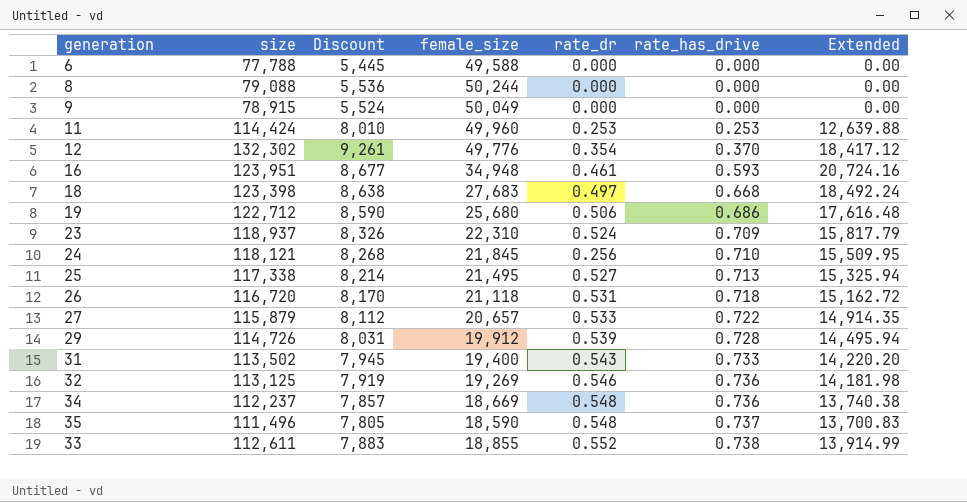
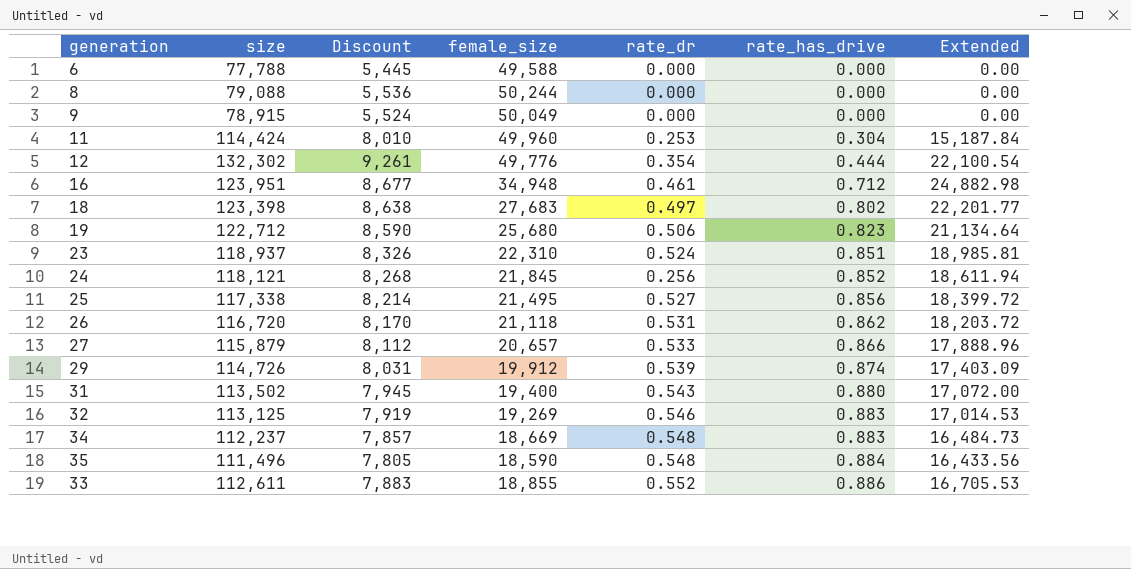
11 | rate_has_drive: 0.253 -> 0.304
11 | Extended: 12,639.88 -> 15,187.84
12 | rate_has_drive: 0.370 -> 0.444
12 | Extended: 18,417.12 -> 22,100.54
16 | rate_has_drive: 0.593 -> 0.712
16 | Extended: 20,724.16 -> 24,882.98
18 | rate_has_drive: 0.668 -> 0.802
18 | Extended: 18,492.24 -> 22,201.77
19 | rate_has_drive: 0.686 -> 0.823
19 | Extended: 17,616.48 -> 21,134.64
23 | rate_has_drive: 0.709 -> 0.851
23 | Extended: 15,817.79 -> 18,985.81
24 | rate_has_drive: 0.710 -> 0.852
24 | Extended: 15,509.95 -> 18,611.94
25 | rate_has_drive: 0.713 -> 0.856
25 | Extended: 15,325.94 -> 18,399.72
26 | rate_has_drive: 0.718 -> 0.862
26 | Extended: 15,162.72 -> 18,203.72
27 | rate_has_drive: 0.722 -> 0.866
27 | Extended: 14,914.35 -> 17,888.96
29 | rate_has_drive: 0.728 -> 0.874
29 | Extended: 14,495.94 -> 17,403.09
31 | rate_has_drive: 0.733 -> 0.880
31 | Extended: 14,220.20 -> 17,072.00
32 | rate_has_drive: 0.736 -> 0.883
32 | Extended: 14,181.98 -> 17,014.53
34 | rate_has_drive: 0.736 -> 0.883
34 | Extended: 13,740.38 -> 16,484.73
35 | rate_has_drive: 0.737 -> 0.884
35 | Extended: 13,700.83 -> 16,433.56
33 | rate_has_drive: 0.738 -> 0.886
33 | Extended: 13,914.99 -> 16,705.53

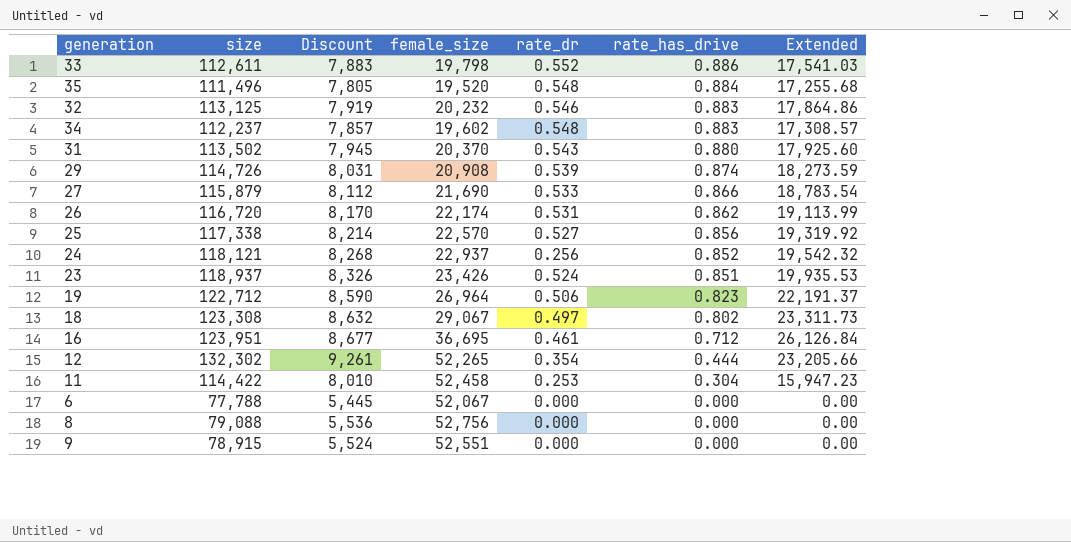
row order: rate_has_drive ascending -> rate_has_drive descending
33 | female_size: 18,855 -> 19,798
33 | Extended: 16,705.53 -> 17,541.03
35 | female_size: 18,590 -> 19,520
35 | Extended: 16,433.56 -> 17,255.68
32 | female_size: 19,269 -> 20,232
32 | Extended: 17,014.53 -> 17,864.86
34 | female_size: 18,669 -> 19,602
34 | Extended: 16,484.73 -> 17,308.57
31 | female_size: 19,400 -> 20,370
31 | Extended: 17,072.00 -> 17,925.60
29 | female_size: 19,912 -> 20,908
29 | Extended: 17,403.09 -> 18,273.59
27 | female_size: 20,657 -> 21,690
27 | Extended: 17,888.96 -> 18,783.54
26 | female_size: 21,118 -> 22,174
26 | Extended: 18,203.72 -> 19,113.99
25 | female_size: 21,495 -> 22,570
25 | Extended: 18,399.72 -> 19,319.92
24 | female_size: 21,845 -> 22,937
24 | Extended: 18,611.94 -> 19,542.32
23 | female_size: 22,310 -> 23,426
23 | Extended: 18,985.81 -> 19,935.53
19 | female_size: 25,680 -> 26,964
19 | Extended: 21,134.64 -> 22,191.37
18 | size: 123,398 -> 123,308
18 | Discount: 8,638 -> 8,632
18 | female_size: 27,683 -> 29,067
18 | Extended: 22,201.77 -> 23,311.73
16 | female_size: 34,948 -> 36,695
16 | Extended: 24,882.98 -> 26,126.84
12 | female_size: 49,776 -> 52,265
12 | Extended: 22,100.54 -> 23,205.66
11 | size: 114,424 -> 114,422
11 | female_size: 49,960 -> 52,458
11 | Extended: 15,187.84 -> 15,947.23
6 | female_size: 49,588 -> 52,067
8 | female_size: 50,244 -> 52,756
9 | female_size: 50,049 -> 52,551

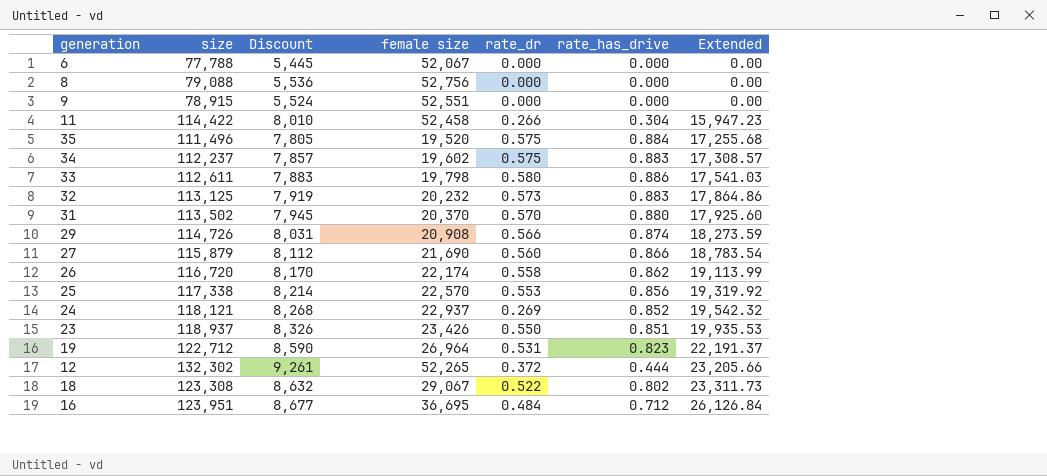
row order: rate_has_drive descending -> Extended ascending
column name: female_size -> female size
11 | rate_dr: 0.253 -> 0.266
35 | rate_dr: 0.548 -> 0.575
34 | rate_dr: 0.548 -> 0.575
33 | rate_dr: 0.552 -> 0.580
32 | rate_dr: 0.546 -> 0.573
31 | rate_dr: 0.543 -> 0.570
29 | rate_dr: 0.539 -> 0.566
27 | rate_dr: 0.533 -> 0.560
26 | rate_dr: 0.531 -> 0.558
25 | rate_dr: 0.527 -> 0.553
24 | rate_dr: 0.256 -> 0.269
23 | rate_dr: 0.524 -> 0.550
19 | rate_dr: 0.506 -> 0.531
12 | rate_dr: 0.354 -> 0.372
18 | rate_dr: 0.497 -> 0.522
16 | rate_dr: 0.461 -> 0.484

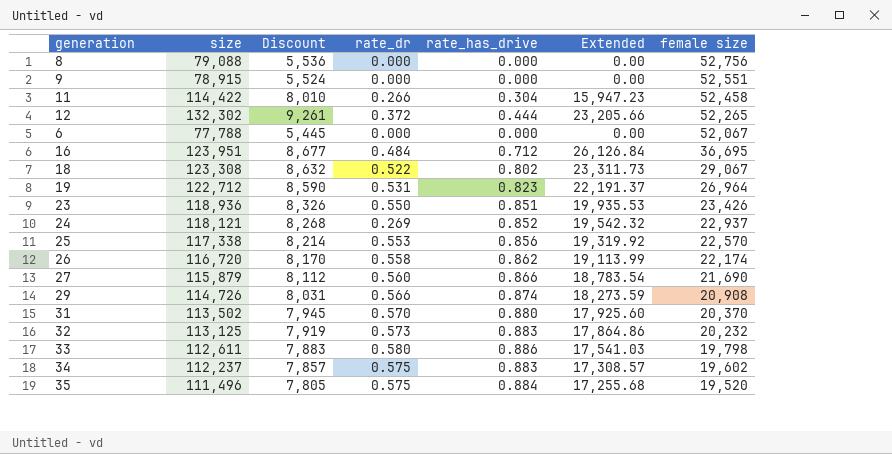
row order: Extended ascending -> female size descending
column female size | position: 4 -> 7
23 | size: 118,937 -> 118,936

